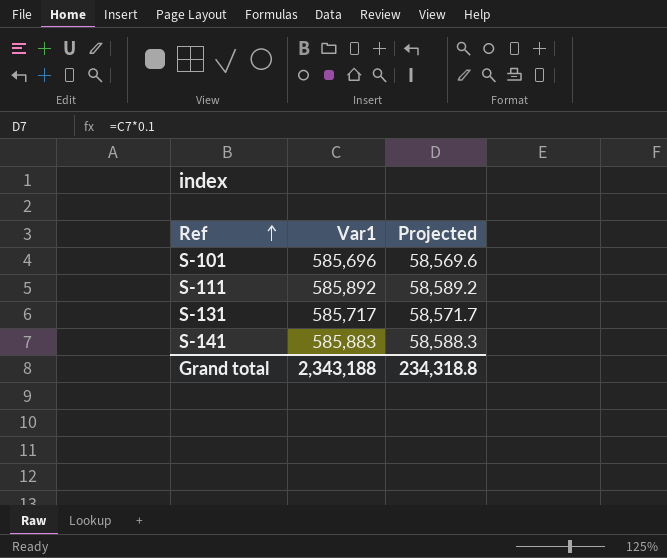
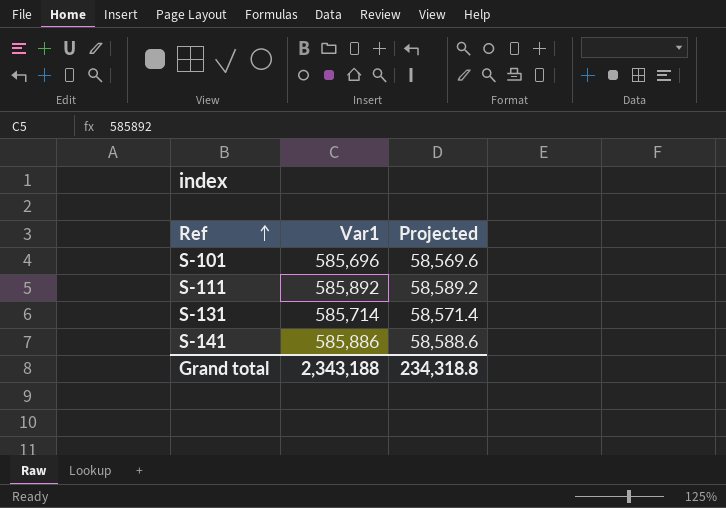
S-131 | Var1: 585,717 -> 585,714
S-131 | Projected: 58,571.7 -> 58,571.4
S-141 | Var1: 585,883 -> 585,886
S-141 | Projected: 58,588.3 -> 58,588.6

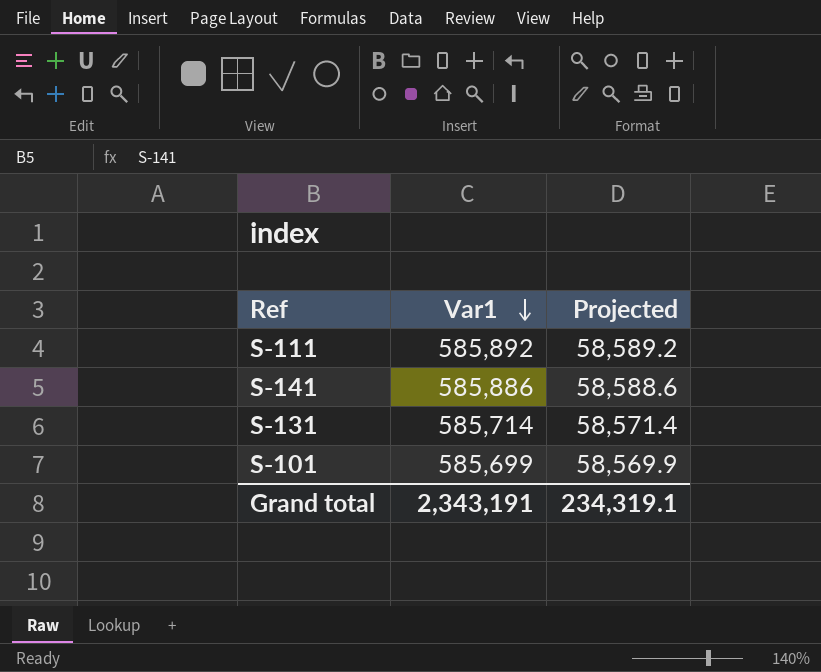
row order: Ref ascending -> Var1 descending
S-101 | Var1: 585,696 -> 585,699
S-101 | Projected: 58,569.6 -> 58,569.9
Grand total | Var1: 2,343,188 -> 2,343,191
Grand total | Projected: 234,318.8 -> 234,319.1

